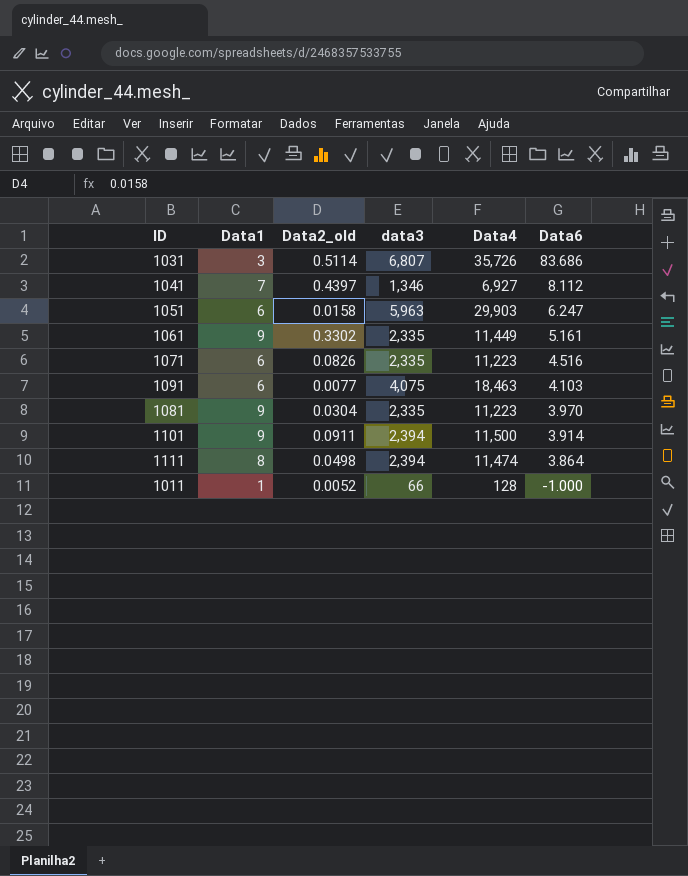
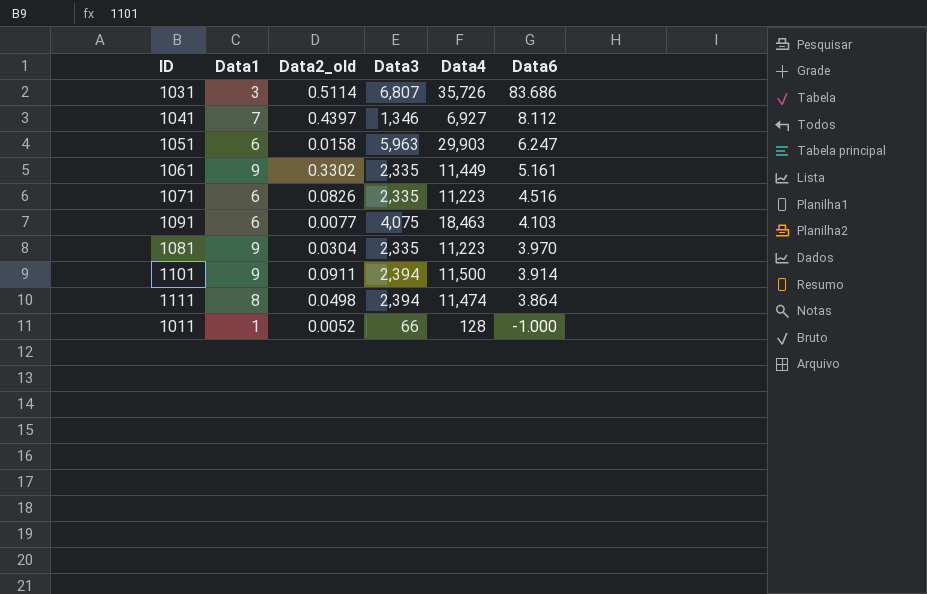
column name: data3 -> Data3

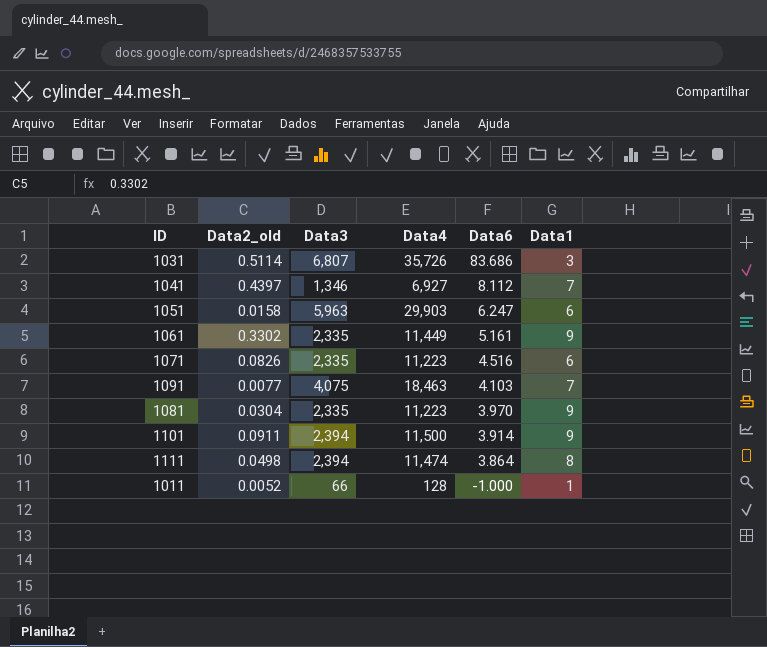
column Data1 | position: 2 -> 6
1091 | Data1: 6 -> 7

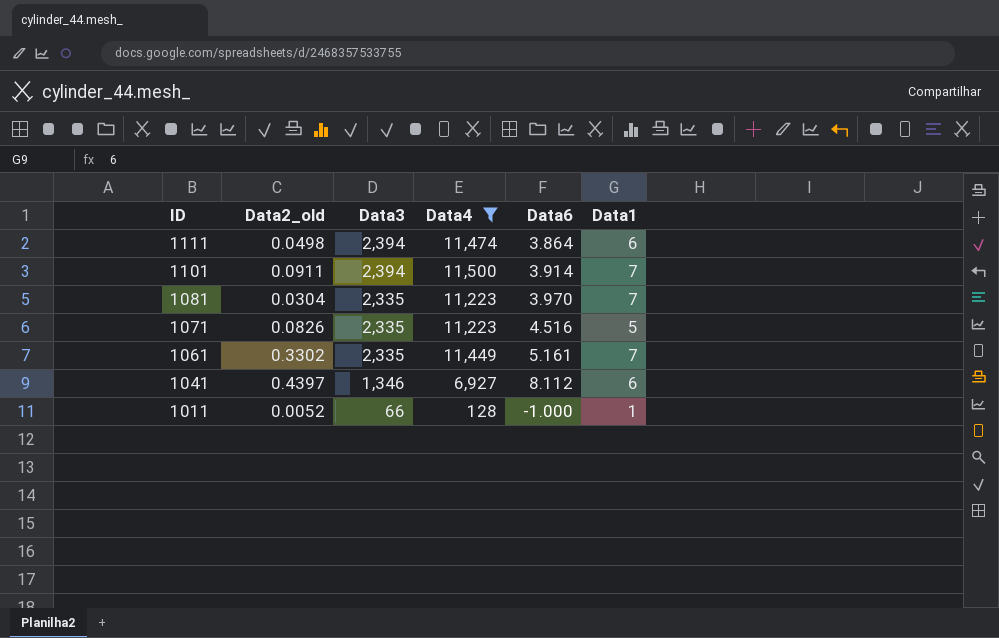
filter: none -> Data4 <= 11,500
row order: Data6 descending -> ID descending
1111 | Data1: 8 -> 6
1101 | Data1: 9 -> 7
1081 | Data1: 9 -> 7
1071 | Data1: 6 -> 5
1061 | Data1: 9 -> 7
1041 | Data1: 7 -> 6

